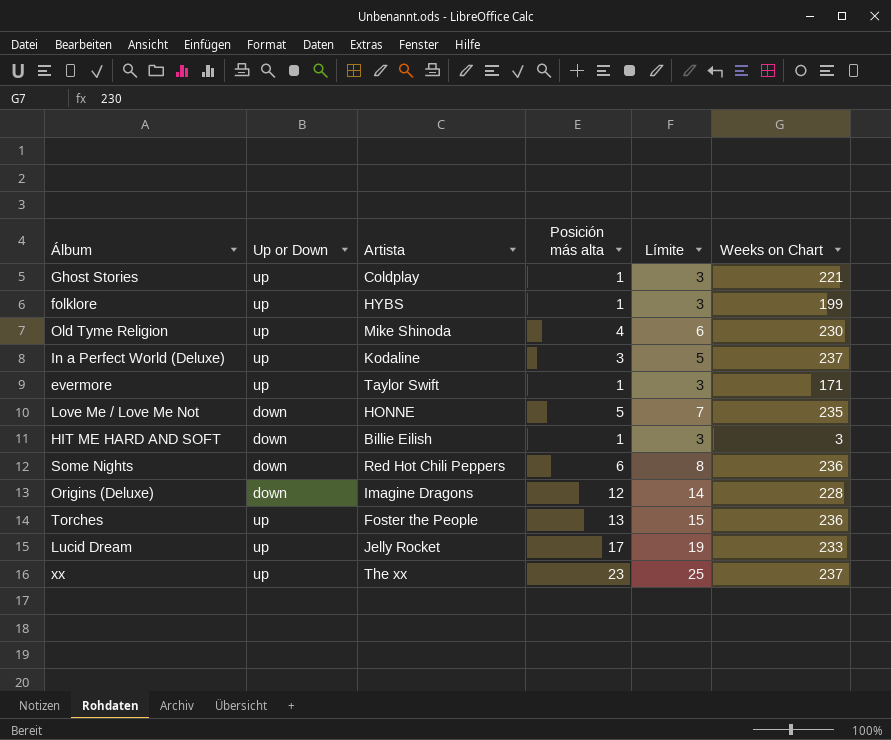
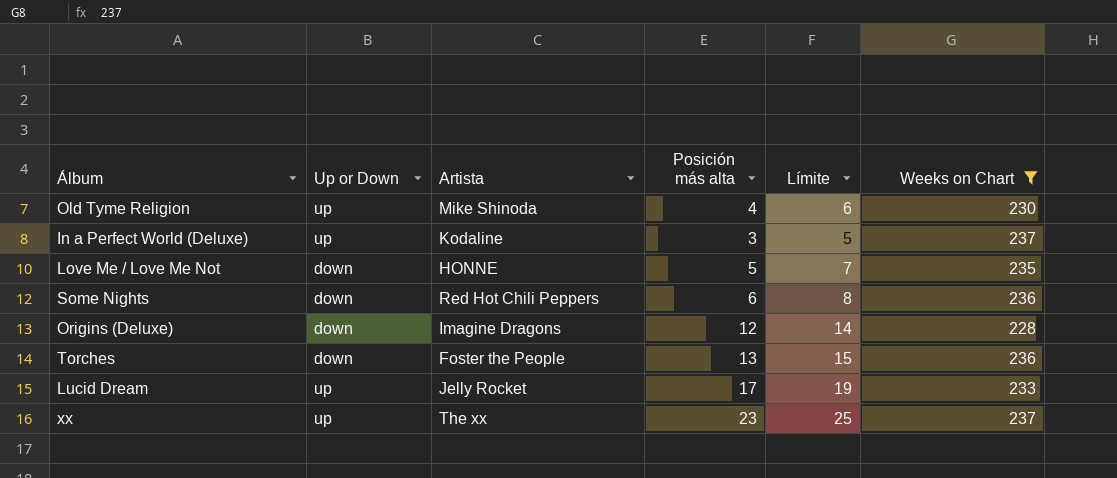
filter: none -> Weeks on Chart >= 228
Torches | Up or Down: up -> down

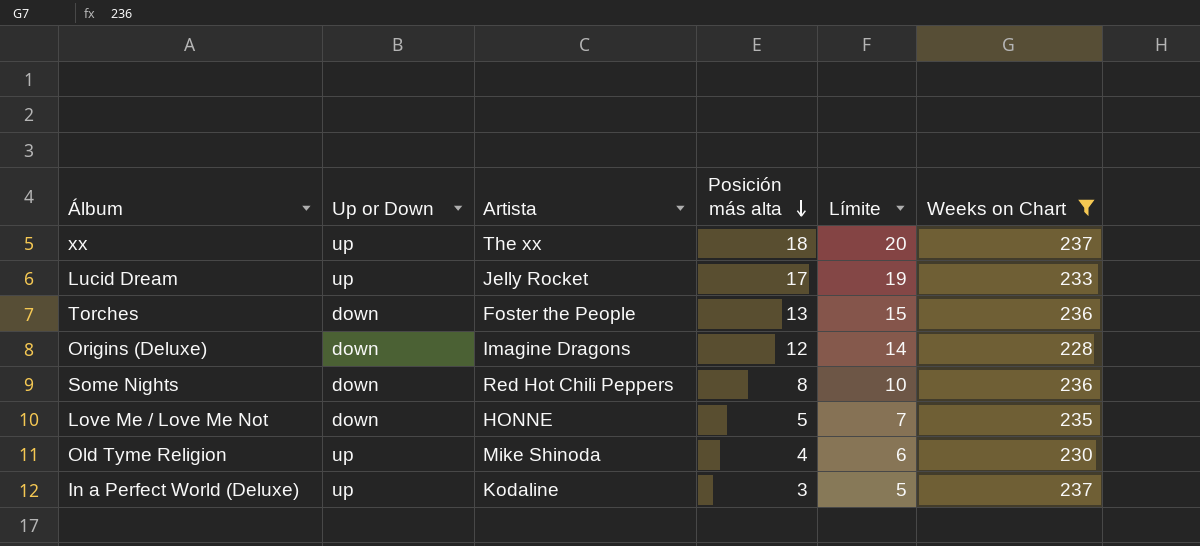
row order: none -> Posición más alta descending
xx | Posición más alta: 23 -> 18
xx | Límite: 25 -> 20
Some Nights | Posición más alta: 6 -> 8
Some Nights | Límite: 8 -> 10

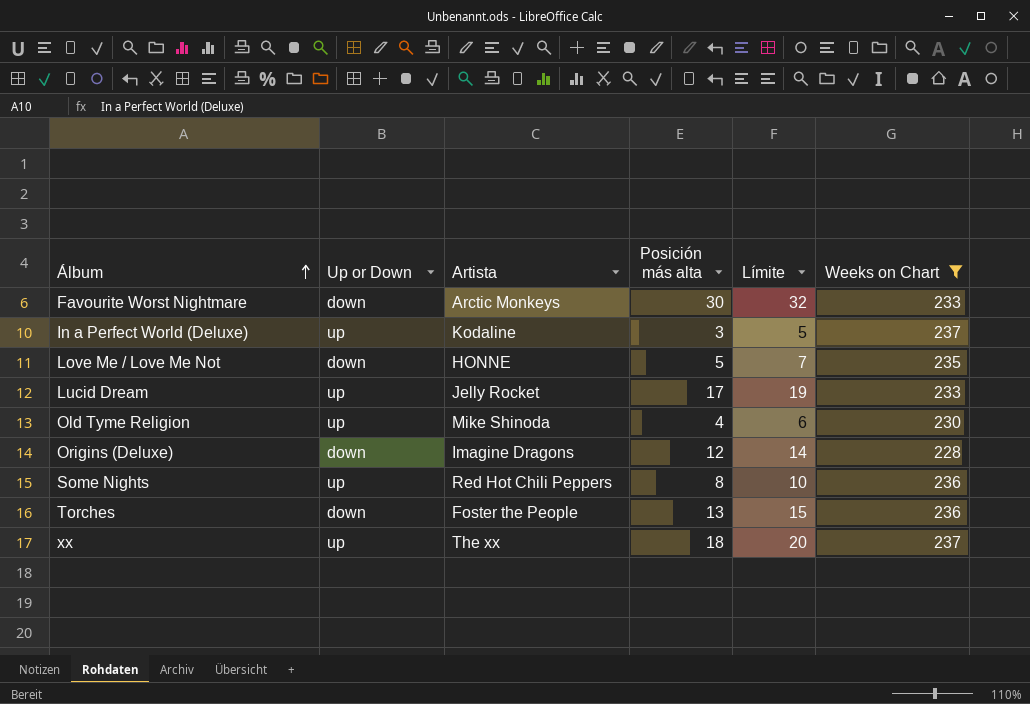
row order: Posición más alta descending -> Álbum ascending
row Favourite Worst Nightmare: none -> down | Arctic Monkeys | 30 | 32 | 233
Some Nights | Up or Down: down -> up

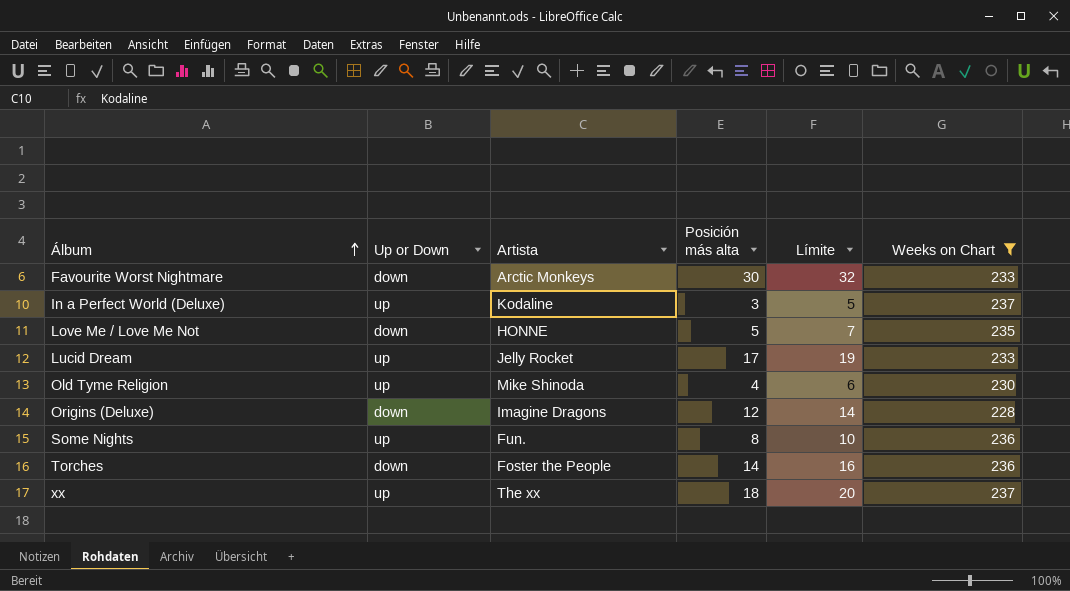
Some Nights | Artista: Red Hot Chili Peppers -> Fun.
Torches | Posición más alta: 13 -> 14
Torches | Límite: 15 -> 16

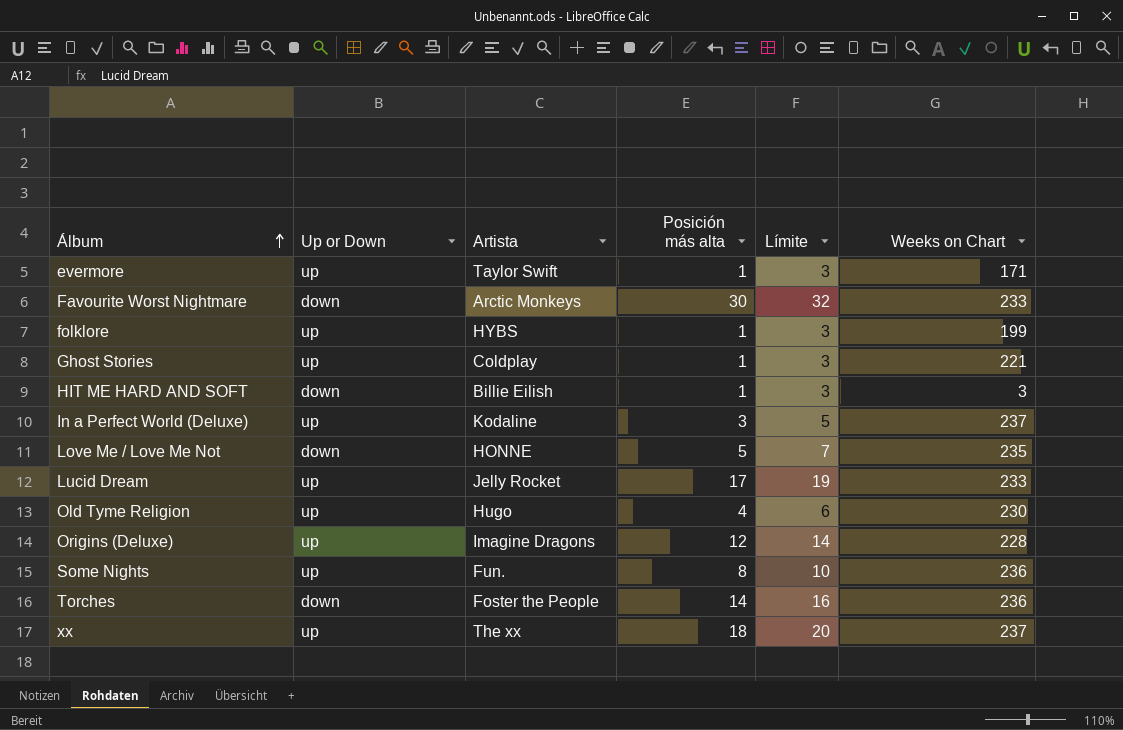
filter: Weeks on Chart >= 228 -> none
Old Tyme Religion | Artista: Mike Shinoda -> Hugo
Origins (Deluxe) | Up or Down: down -> up

